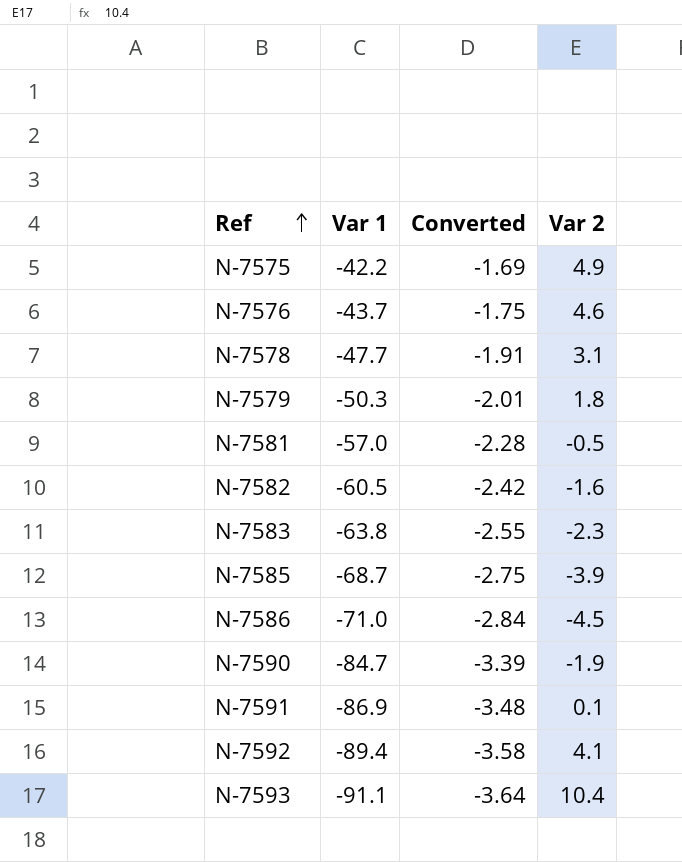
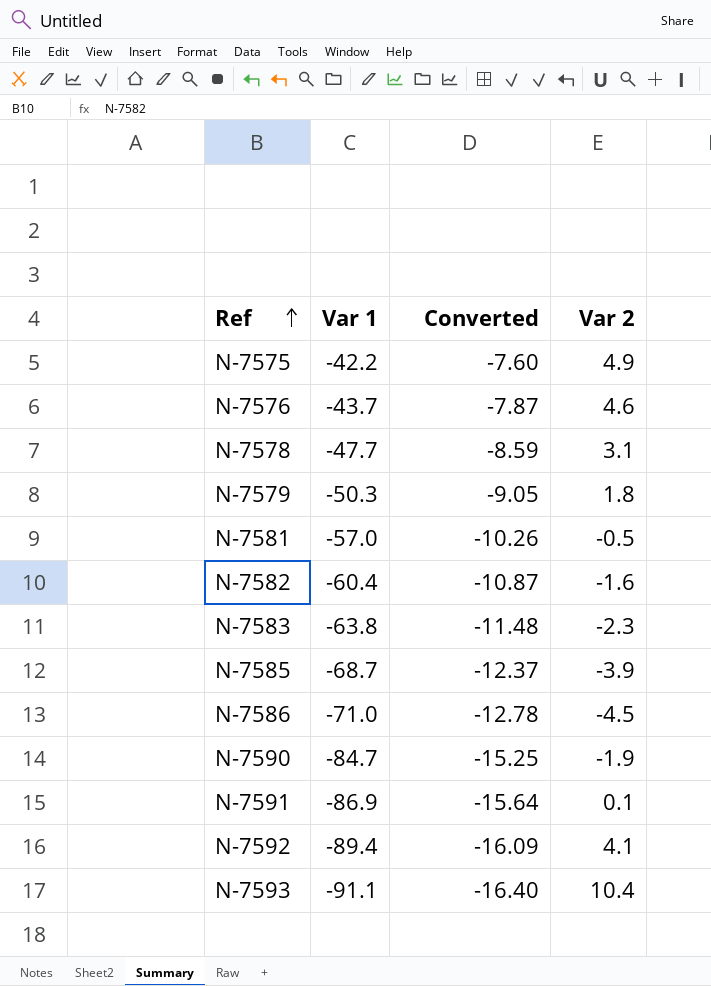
column Converted | formula: [Var 1] * 0.04 -> [Var 1] * 0.18
N-7582 | Var 1: -60.5 -> -60.4

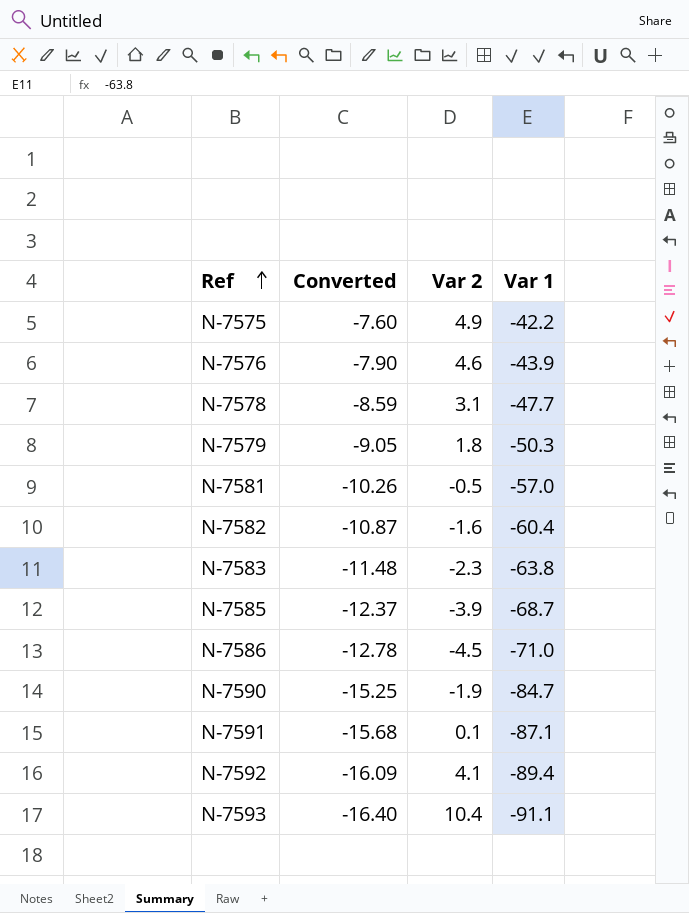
column Var 1 | position: 2 -> 4
N-7576 | Converted: -7.87 -> -7.90
N-7576 | Var 1: -43.7 -> -43.9
N-7591 | Converted: -15.64 -> -15.68
N-7591 | Var 1: -86.9 -> -87.1

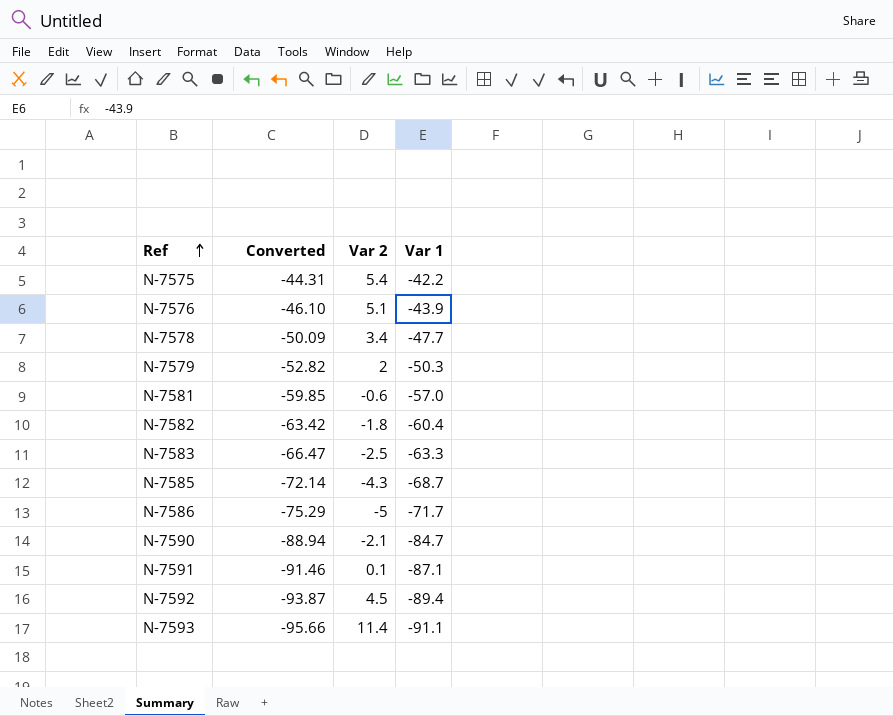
column Converted | formula: [Var 1] * 0.18 -> [Var 1] * 1.05
N-7575 | Var 2: 4.9 -> 5.4
N-7576 | Var 2: 4.6 -> 5.1
N-7578 | Var 2: 3.1 -> 3.4
N-7579 | Var 2: 1.8 -> 2
N-7581 | Var 2: -0.5 -> -0.6
N-7582 | Var 2: -1.6 -> -1.8
N-7583 | Var 2: -2.3 -> -2.5
N-7583 | Var 1: -63.8 -> -63.3
N-7585 | Var 2: -3.9 -> -4.3
N-7586 | Var 2: -4.5 -> -5
N-7586 | Var 1: -71.0 -> -71.7
N-7590 | Var 2: -1.9 -> -2.1
N-7592 | Var 2: 4.1 -> 4.5
N-7593 | Var 2: 10.4 -> 11.4

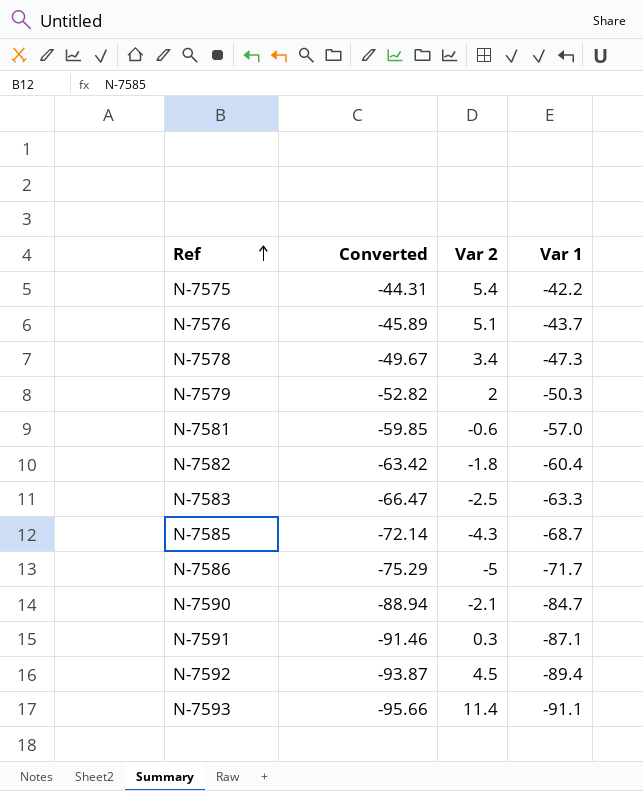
N-7576 | Converted: -46.10 -> -45.89
N-7576 | Var 1: -43.9 -> -43.7
N-7578 | Converted: -50.09 -> -49.67
N-7578 | Var 1: -47.7 -> -47.3
N-7591 | Var 2: 0.1 -> 0.3

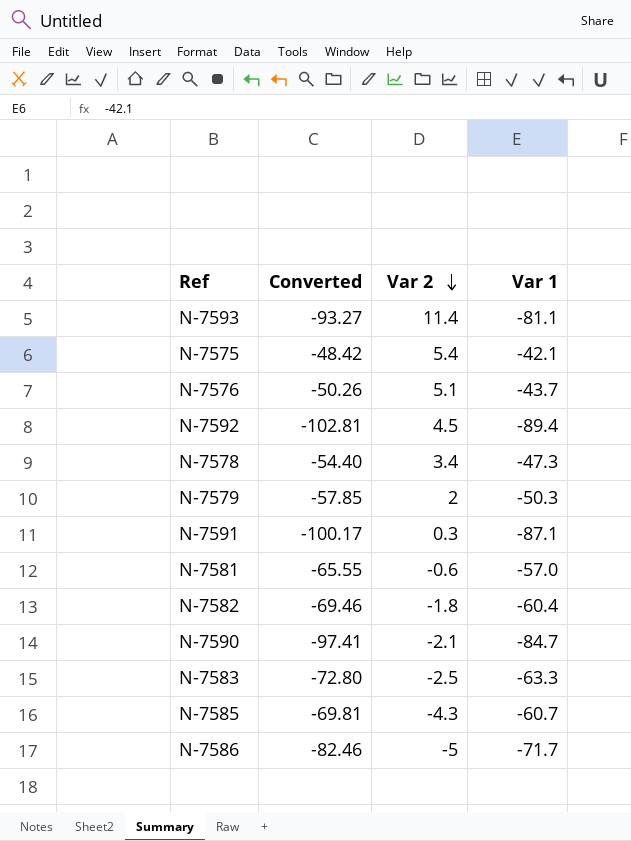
row order: Ref ascending -> Var 2 descending
column Converted | formula: [Var 1] * 1.05 -> [Var 1] * 1.15
N-7593 | Var 1: -91.1 -> -81.1
N-7575 | Var 1: -42.2 -> -42.1
N-7585 | Var 1: -68.7 -> -60.7

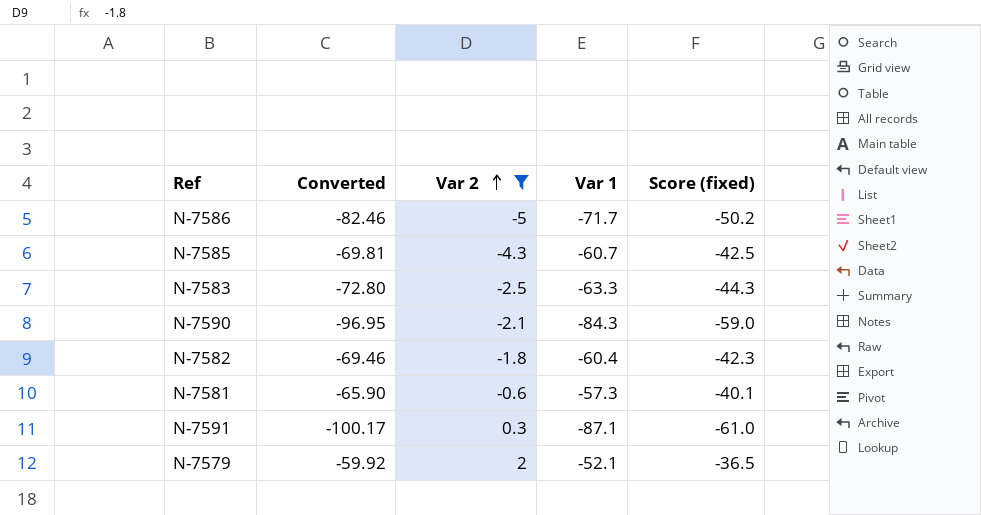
filter: none -> Var 2 <= 2
row order: Var 2 descending -> Var 2 ascending
column Score (fixed) | formula: none -> [Var 1] * 0.7
N-7590 | Converted: -97.41 -> -96.95
N-7590 | Var 1: -84.7 -> -84.3
N-7581 | Converted: -65.55 -> -65.90
N-7581 | Var 1: -57.0 -> -57.3
N-7579 | Converted: -57.85 -> -59.92
N-7579 | Var 1: -50.3 -> -52.1

